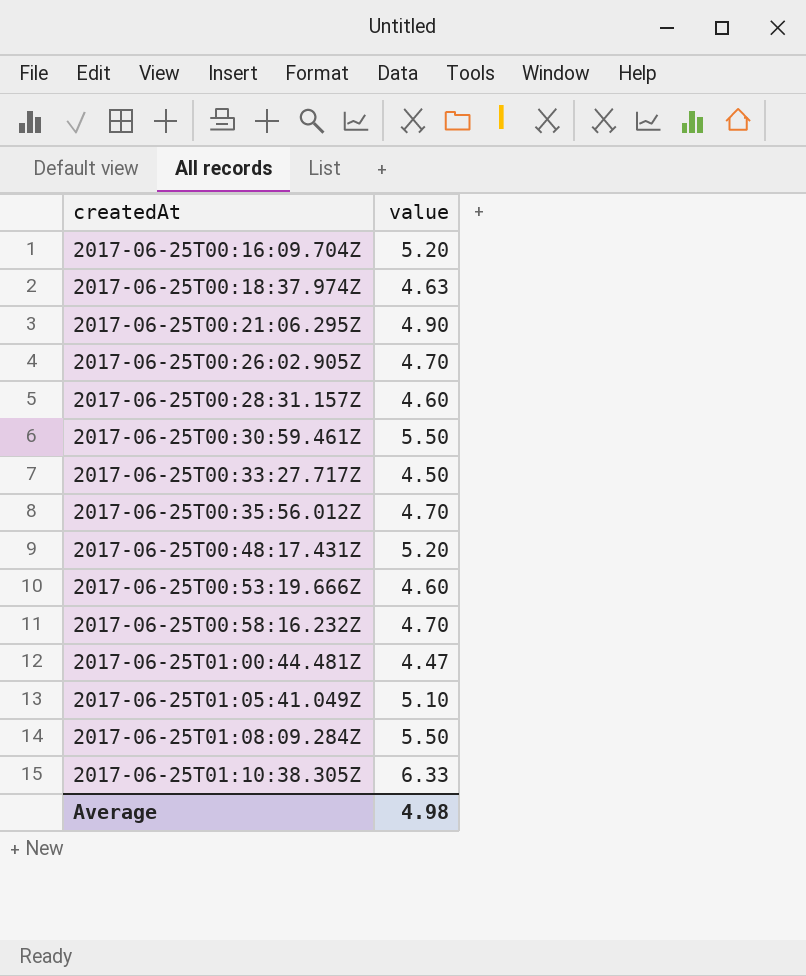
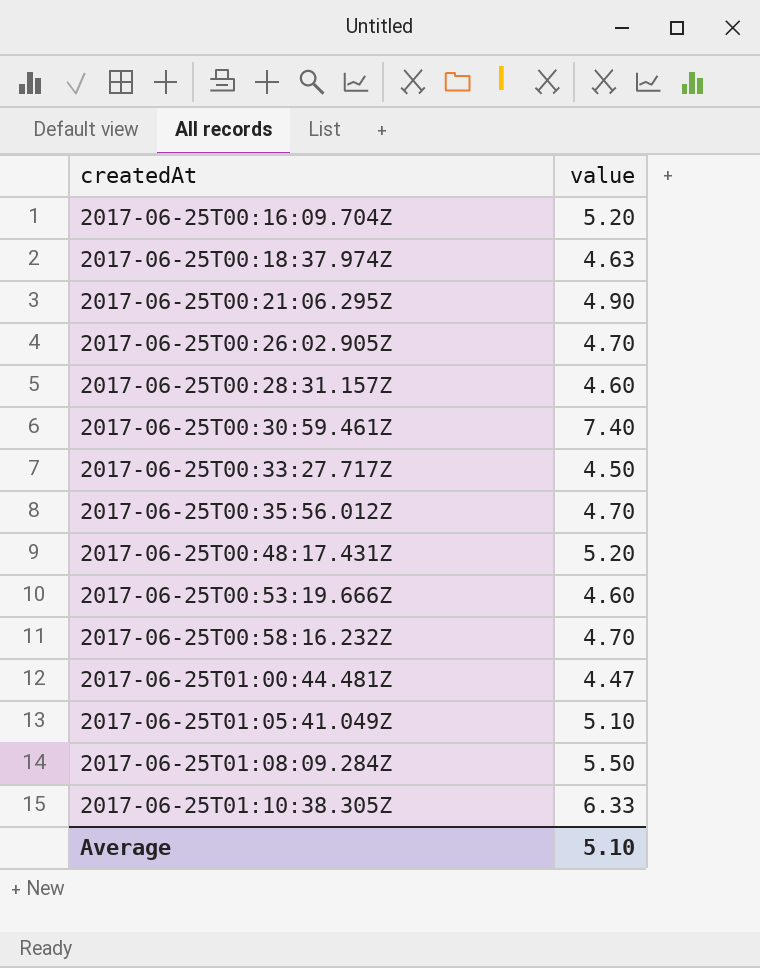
2017-06-25T00:30:59.461Z | value: 5.50 -> 7.40
Average | value: 4.98 -> 5.10

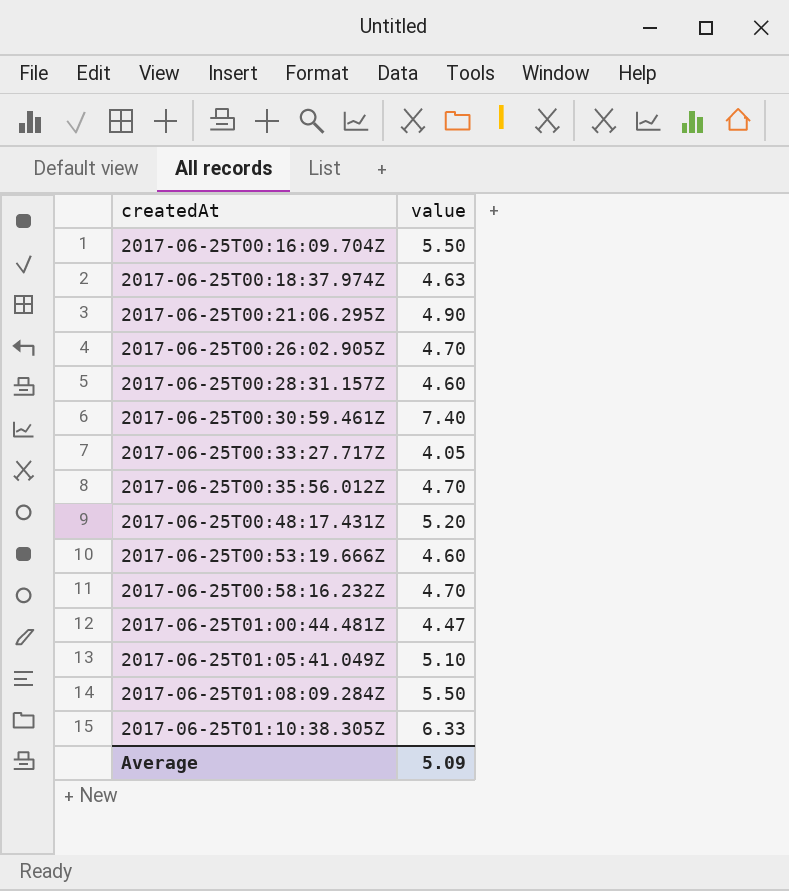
2017-06-25T00:16:09.704Z | value: 5.20 -> 5.50
2017-06-25T00:33:27.717Z | value: 4.50 -> 4.05
Average | value: 5.10 -> 5.09

